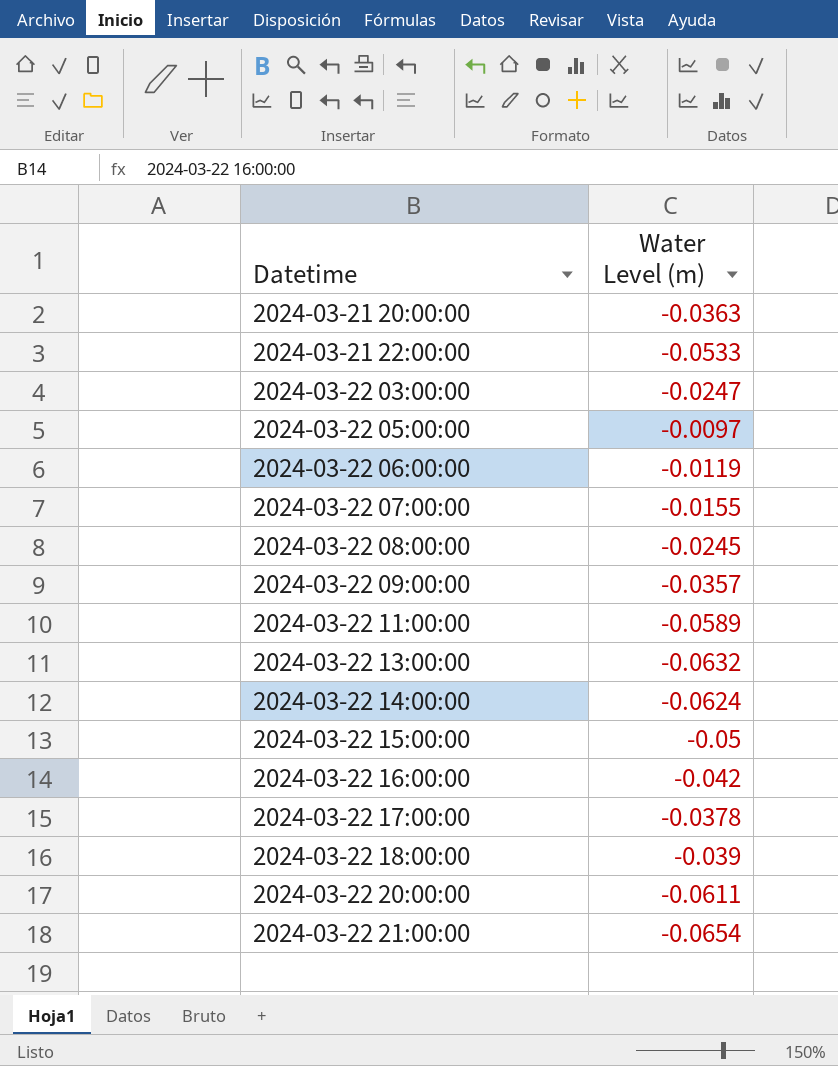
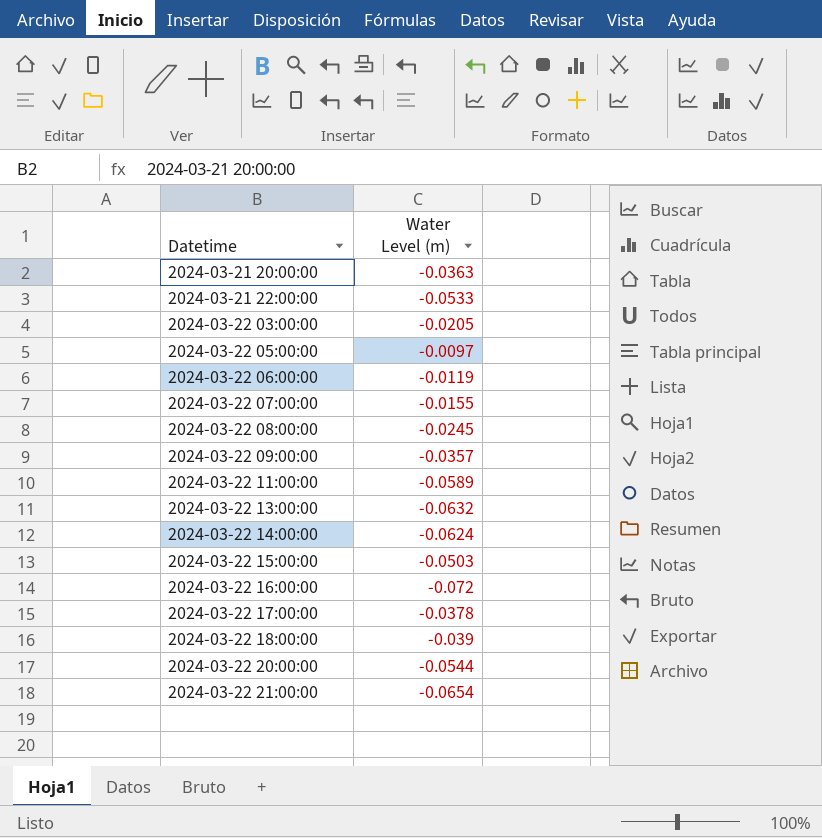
2024-03-22 03:00:00 | Water Level (m): -0.0247 -> -0.0205
2024-03-22 15:00:00 | Water Level (m): -0.05 -> -0.0503
2024-03-22 16:00:00 | Water Level (m): -0.042 -> -0.072
2024-03-22 20:00:00 | Water Level (m): -0.0611 -> -0.0544

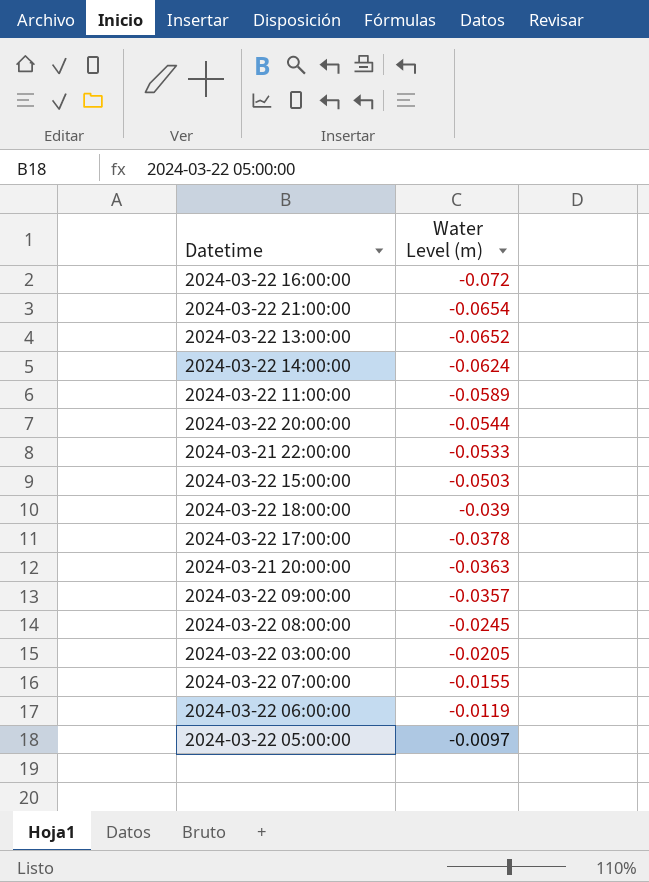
row order: Datetime ascending -> Water Level (m) ascending
2024-03-22 13:00:00 | Water Level (m): -0.0632 -> -0.0652

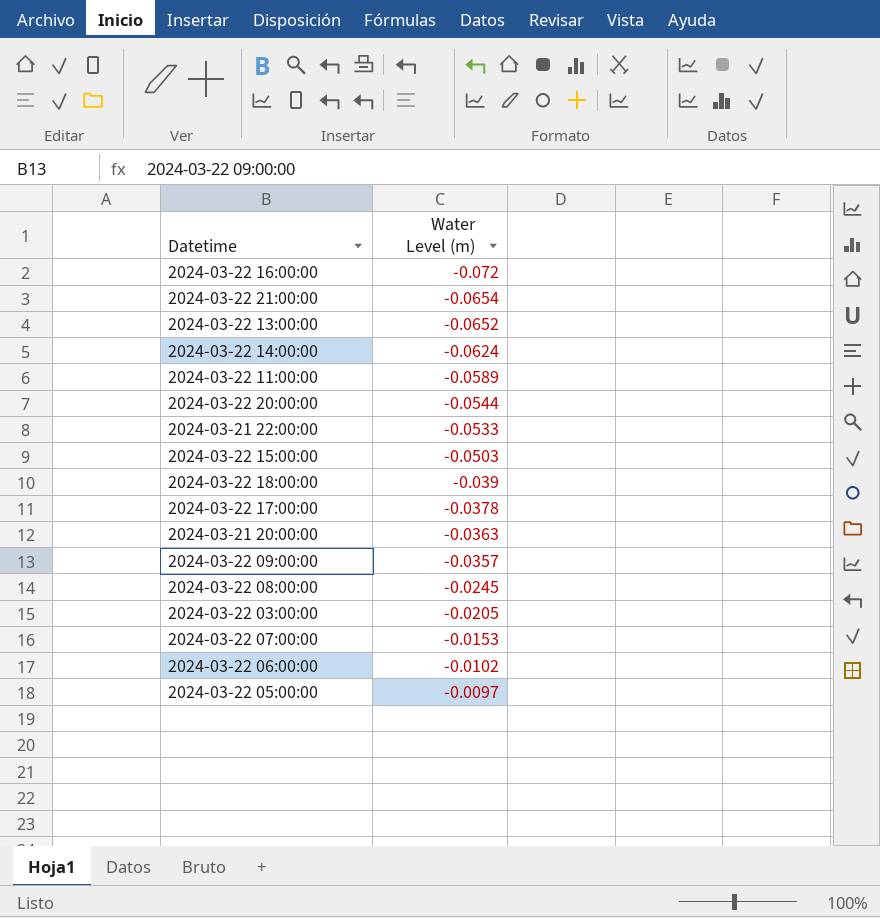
2024-03-22 07:00:00 | Water Level (m): -0.0155 -> -0.0153
2024-03-22 06:00:00 | Water Level (m): -0.0119 -> -0.0102

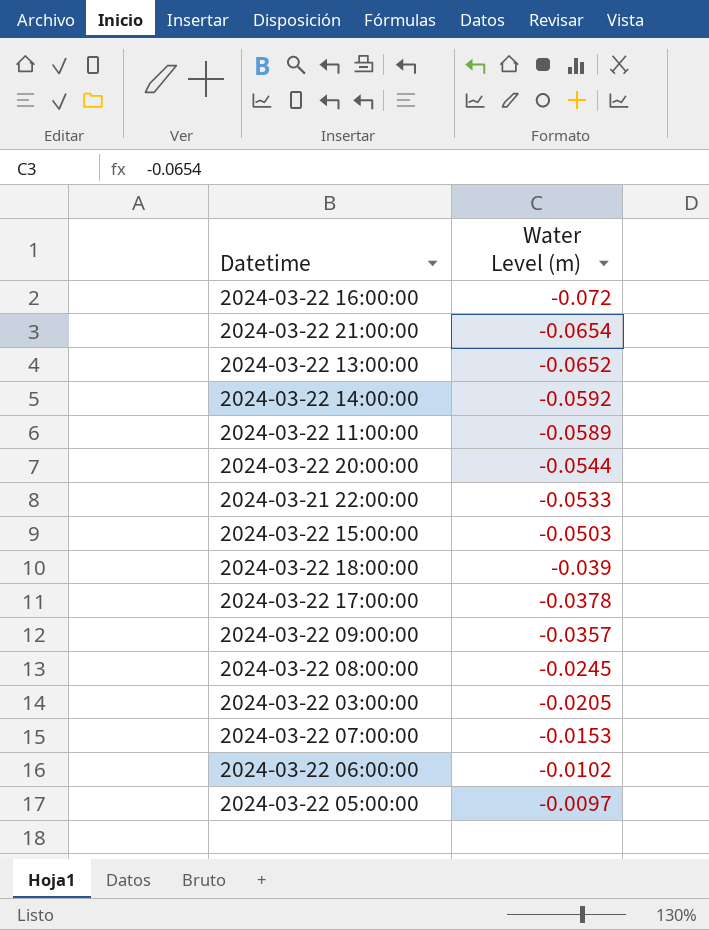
row 2024-03-21 20:00:00: -0.0363 -> none
2024-03-22 14:00:00 | Water Level (m): -0.0624 -> -0.0592

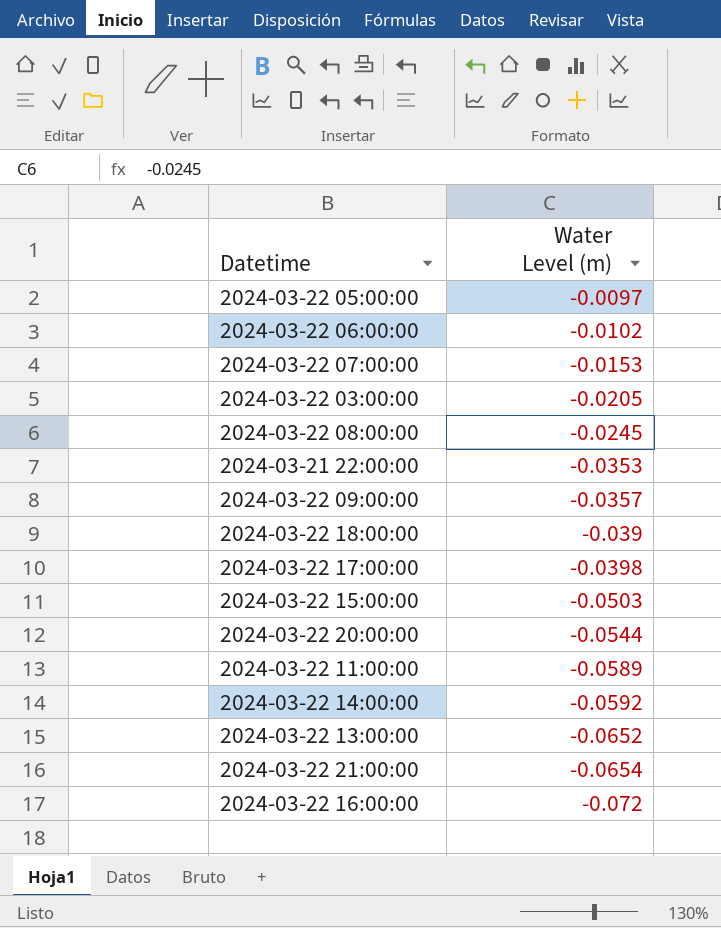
row order: Water Level (m) ascending -> Water Level (m) descending
2024-03-21 22:00:00 | Water Level (m): -0.0533 -> -0.0353
2024-03-22 17:00:00 | Water Level (m): -0.0378 -> -0.0398

